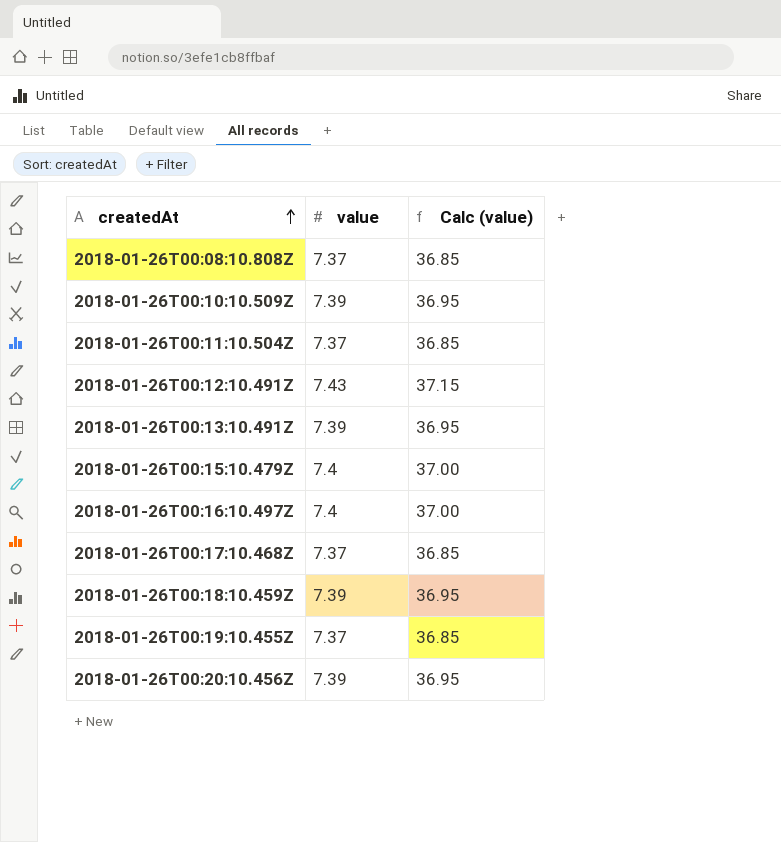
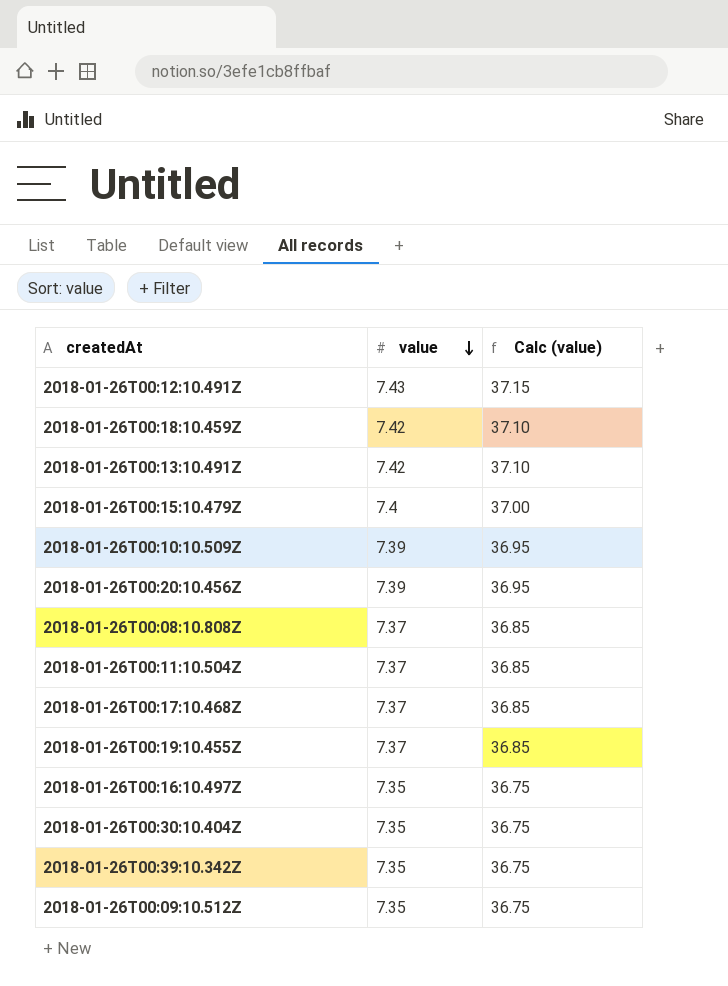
row order: createdAt ascending -> value descending
2018-01-26T00:18:10.459Z | value: 7.39 -> 7.42
2018-01-26T00:18:10.459Z | Calc (value): 36.95 -> 37.10
2018-01-26T00:13:10.491Z | value: 7.39 -> 7.42
2018-01-26T00:13:10.491Z | Calc (value): 36.95 -> 37.10
2018-01-26T00:16:10.497Z | value: 7.4 -> 7.35
2018-01-26T00:16:10.497Z | Calc (value): 37.00 -> 36.75
row 2018-01-26T00:30:10.404Z: none -> 7.35 | 36.75
row 2018-01-26T00:39:10.342Z: none -> 7.35 | 36.75
row 2018-01-26T00:09:10.512Z: none -> 7.35 | 36.75

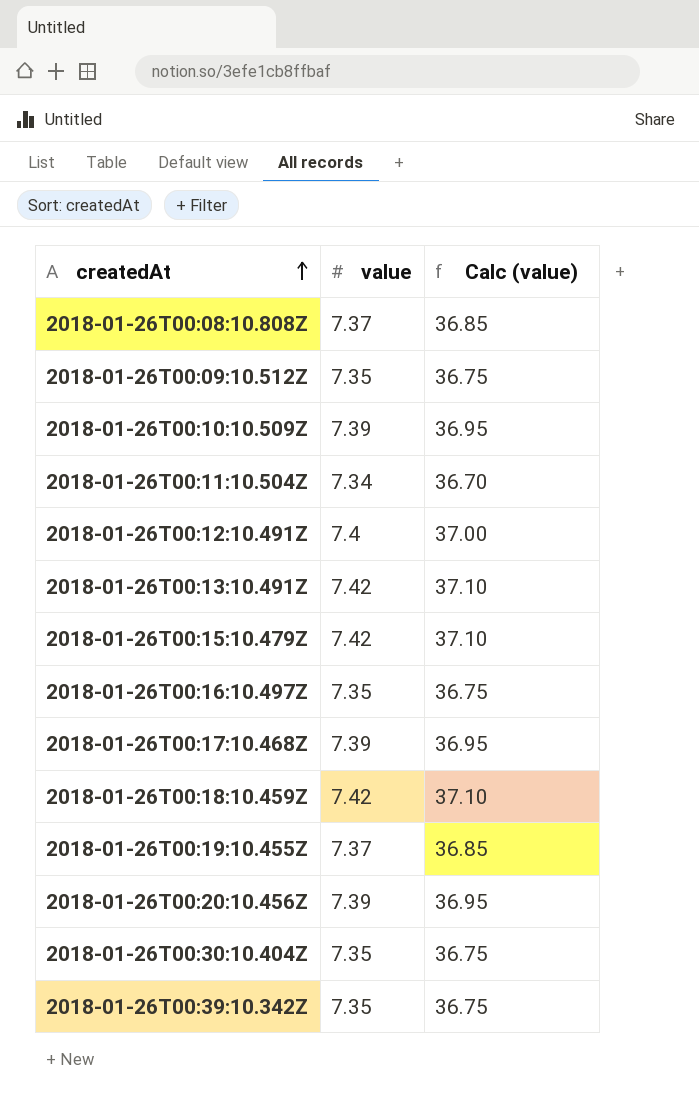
row order: value descending -> createdAt ascending
2018-01-26T00:11:10.504Z | value: 7.37 -> 7.34
2018-01-26T00:11:10.504Z | Calc (value): 36.85 -> 36.70
2018-01-26T00:12:10.491Z | value: 7.43 -> 7.4
2018-01-26T00:12:10.491Z | Calc (value): 37.15 -> 37.00
2018-01-26T00:15:10.479Z | value: 7.4 -> 7.42
2018-01-26T00:15:10.479Z | Calc (value): 37.00 -> 37.10
2018-01-26T00:17:10.468Z | value: 7.37 -> 7.39
2018-01-26T00:17:10.468Z | Calc (value): 36.85 -> 36.95

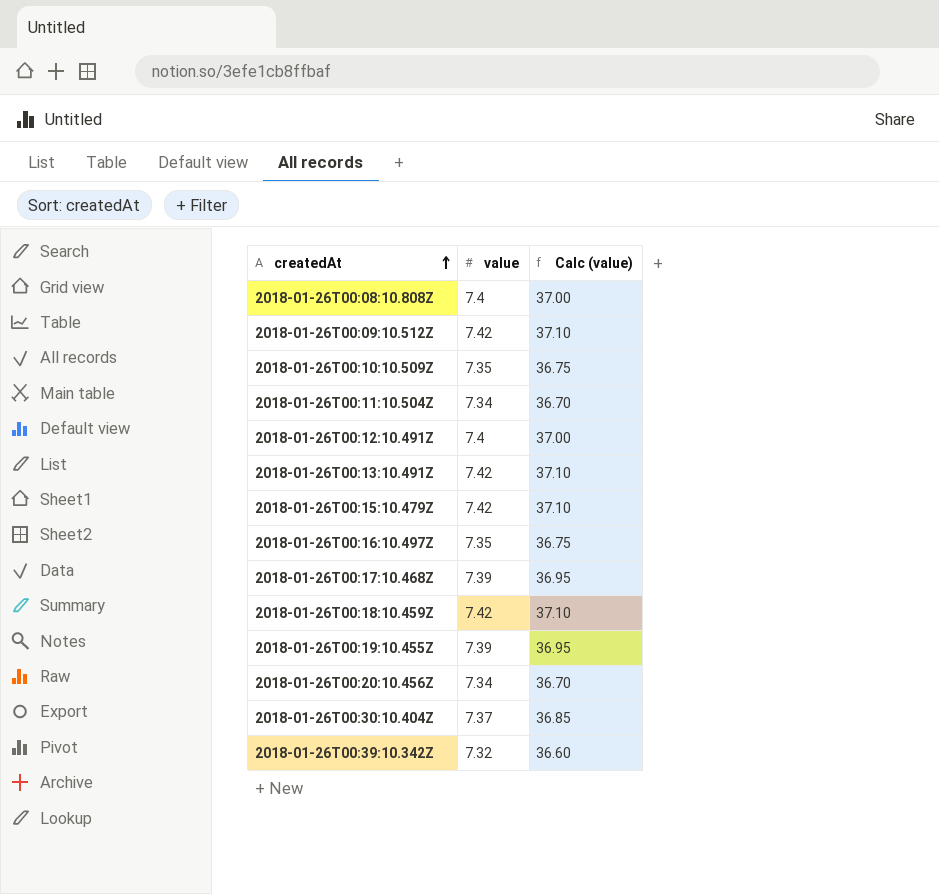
2018-01-26T00:08:10.808Z | value: 7.37 -> 7.4
2018-01-26T00:08:10.808Z | Calc (value): 36.85 -> 37.00
2018-01-26T00:09:10.512Z | value: 7.35 -> 7.42
2018-01-26T00:09:10.512Z | Calc (value): 36.75 -> 37.10
2018-01-26T00:10:10.509Z | value: 7.39 -> 7.35
2018-01-26T00:10:10.509Z | Calc (value): 36.95 -> 36.75
2018-01-26T00:19:10.455Z | value: 7.37 -> 7.39
2018-01-26T00:19:10.455Z | Calc (value): 36.85 -> 36.95
2018-01-26T00:20:10.456Z | value: 7.39 -> 7.34
2018-01-26T00:20:10.456Z | Calc (value): 36.95 -> 36.70
2018-01-26T00:30:10.404Z | value: 7.35 -> 7.37
2018-01-26T00:30:10.404Z | Calc (value): 36.75 -> 36.85
2018-01-26T00:39:10.342Z | value: 7.35 -> 7.32
2018-01-26T00:39:10.342Z | Calc (value): 36.75 -> 36.60

